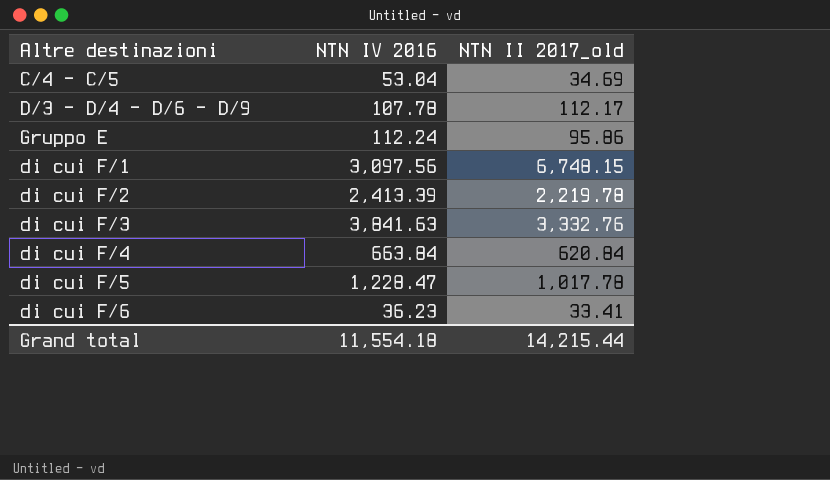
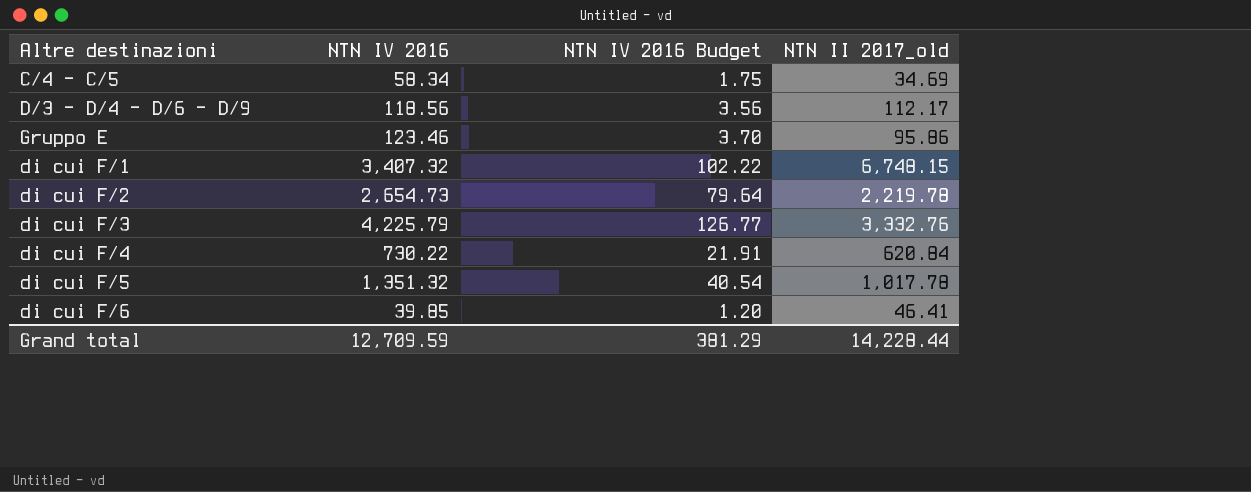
column NTN IV 2016 Budget | formula: none -> [NTN IV 2016] * 0.03
C/4 – C/5 | NTN IV 2016: 53.04 -> 58.34
D/3 - D/4 - D/6 - D/9 | NTN IV 2016: 107.78 -> 118.56
Gruppo E | NTN IV 2016: 112.24 -> 123.46
di cui F/1 | NTN IV 2016: 3,097.56 -> 3,407.32
di cui F/2 | NTN IV 2016: 2,413.39 -> 2,654.73
di cui F/3 | NTN IV 2016: 3,841.63 -> 4,225.79
di cui F/4 | NTN IV 2016: 663.84 -> 730.22
di cui F/5 | NTN IV 2016: 1,228.47 -> 1,351.32
di cui F/6 | NTN IV 2016: 36.23 -> 39.85
di cui F/6 | NTN II 2017_old: 33.41 -> 46.41
Grand total | NTN IV 2016: 11,554.18 -> 12,709.59
Grand total | NTN II 2017_old: 14,215.44 -> 14,228.44

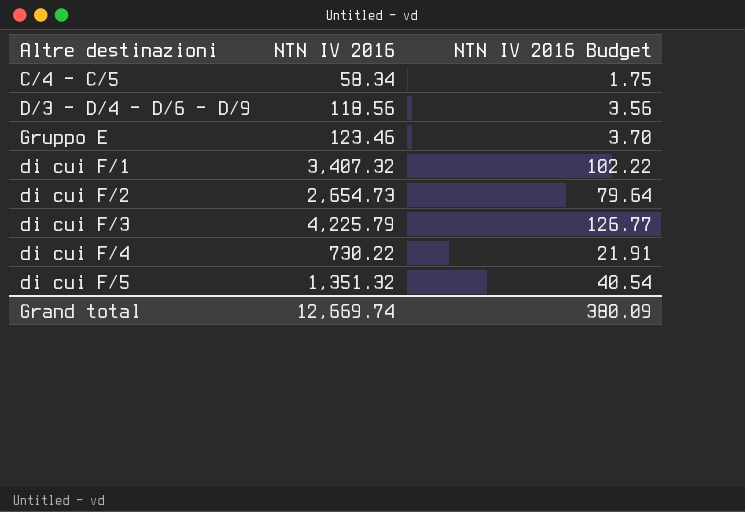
column NTN II 2017_old | position: 4 -> none
row di cui F/6: 39.85 | 1.20 | 46.41 -> none
Grand total | NTN IV 2016: 12,709.59 -> 12,669.74
Grand total | NTN IV 2016 Budget: 381.29 -> 380.09

